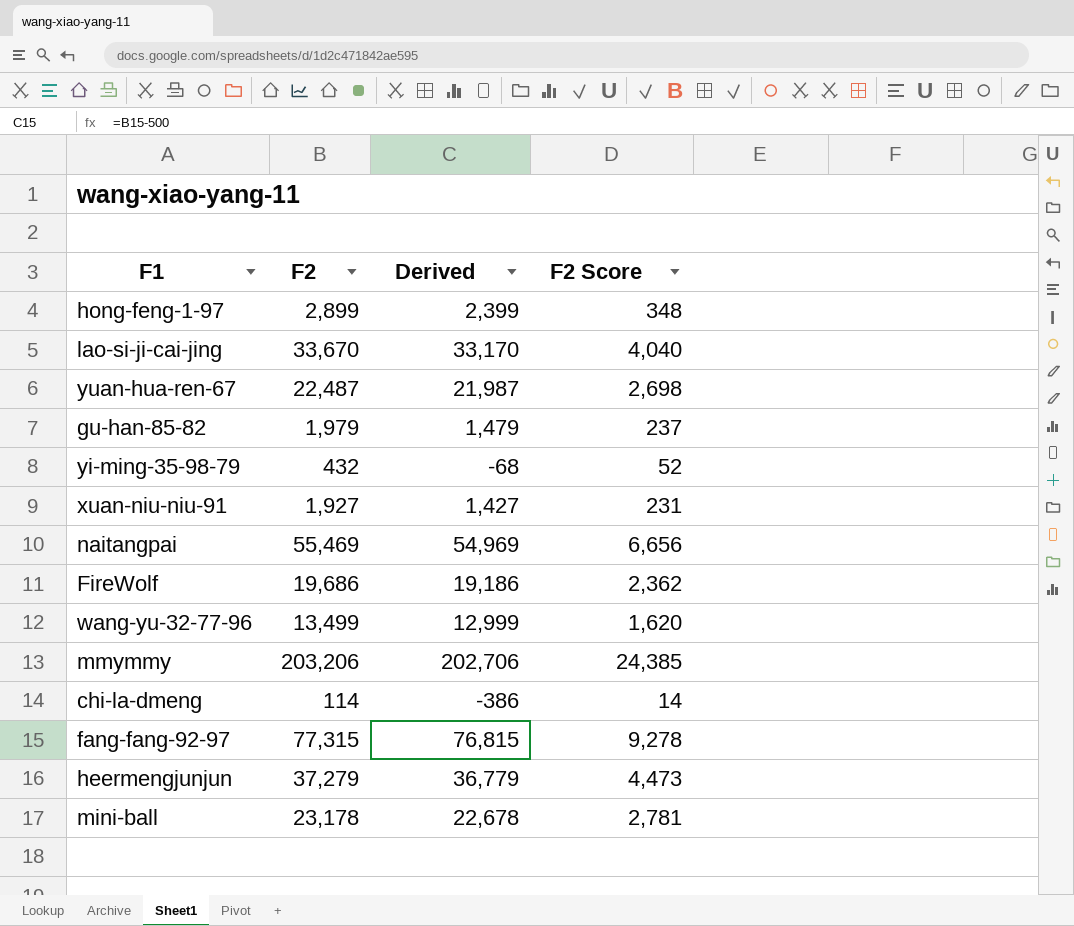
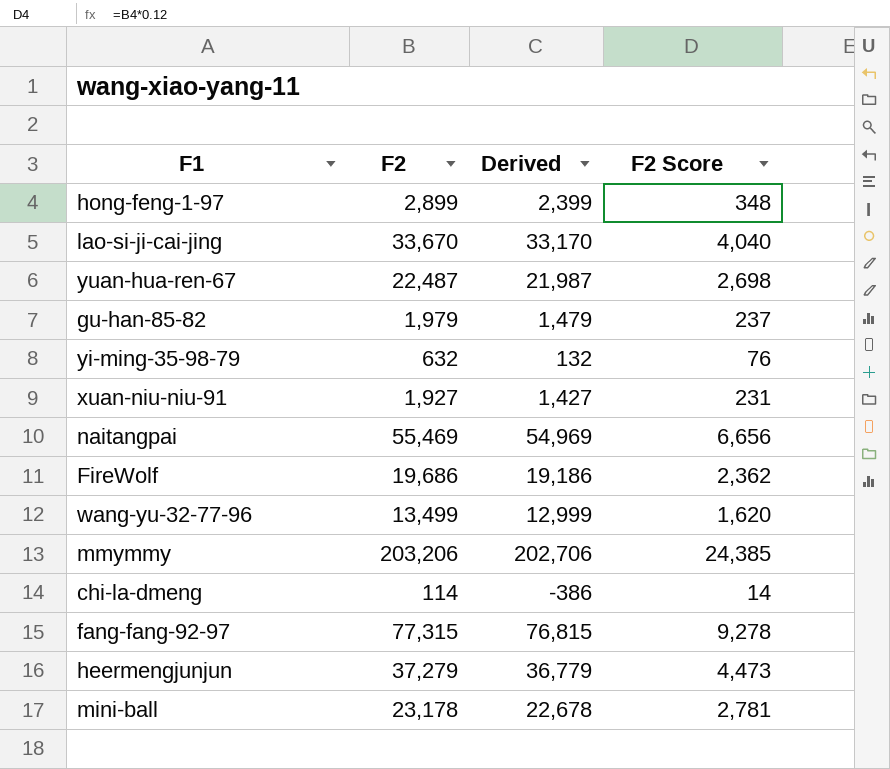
yi-ming-35-98-79 | F2: 432 -> 632
yi-ming-35-98-79 | Derived: -68 -> 132
yi-ming-35-98-79 | F2 Score: 52 -> 76

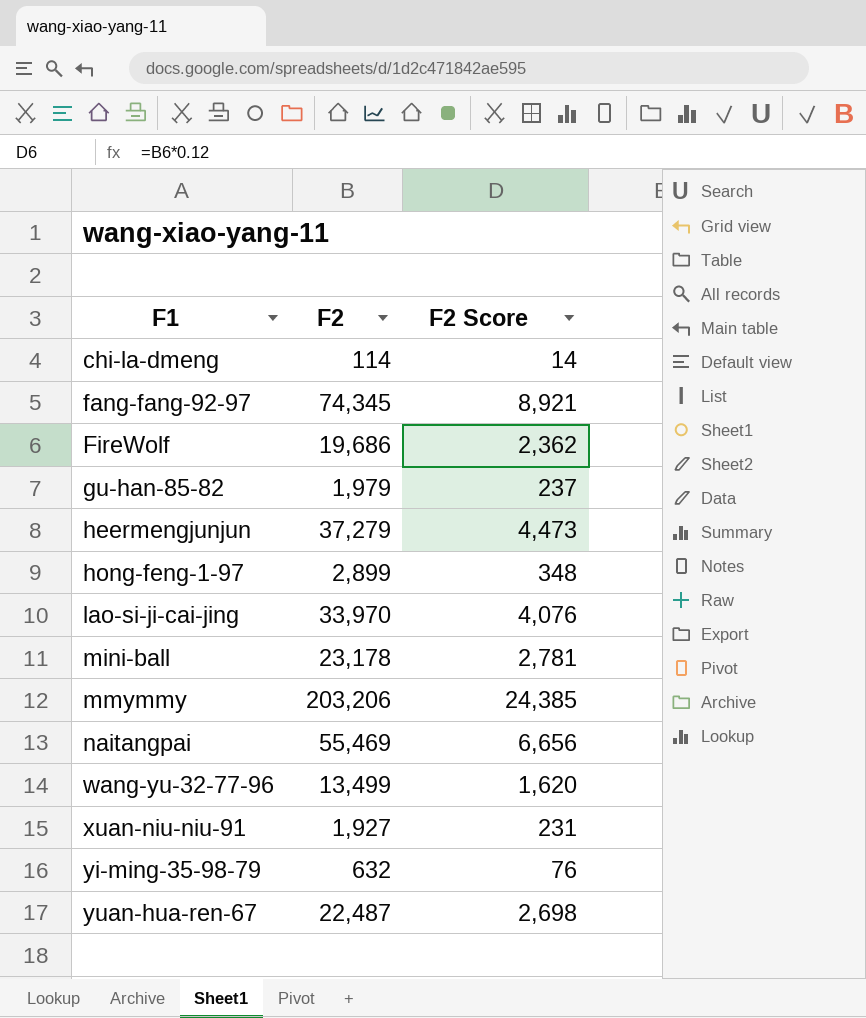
row order: none -> F1 ascending
column Derived | formula: [F2] - 500 -> none
fang-fang-92-97 | F2: 77,315 -> 74,345
fang-fang-92-97 | F2 Score: 9,278 -> 8,921
lao-si-ji-cai-jing | F2: 33,670 -> 33,970
lao-si-ji-cai-jing | F2 Score: 4,040 -> 4,076

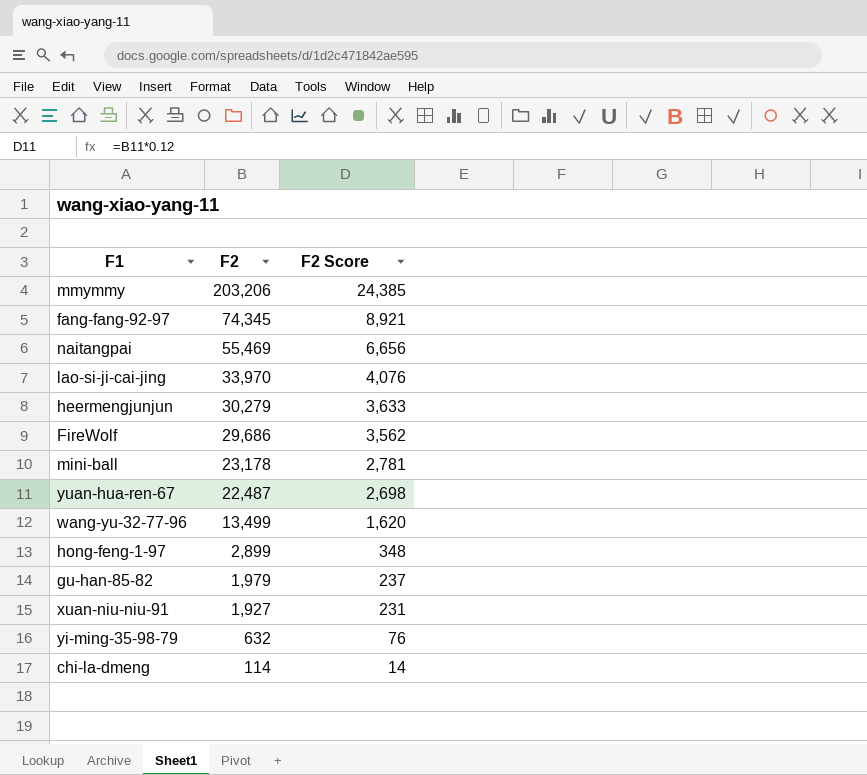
row order: F1 ascending -> F2 descending
heermengjunjun | F2: 37,279 -> 30,279
heermengjunjun | F2 Score: 4,473 -> 3,633
FireWolf | F2: 19,686 -> 29,686
FireWolf | F2 Score: 2,362 -> 3,562

